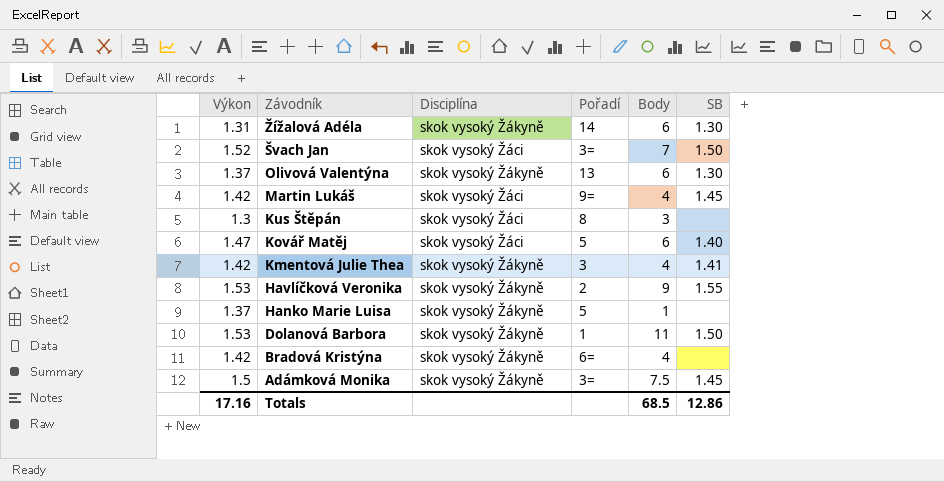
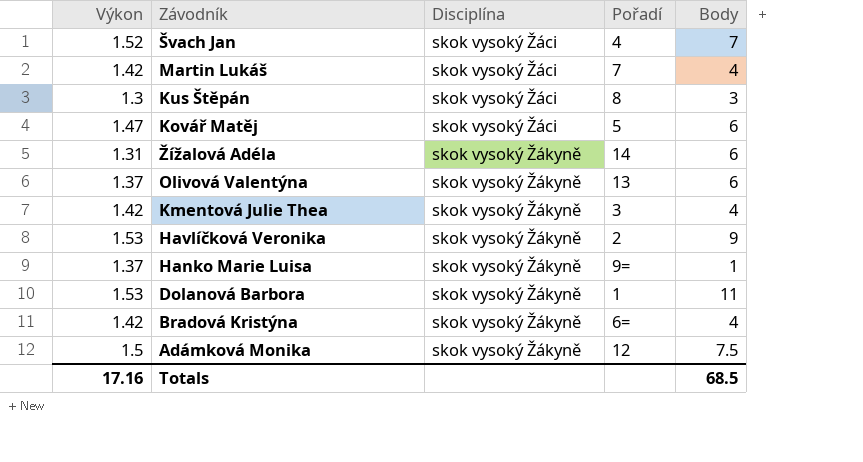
row order: Závodník descending -> Disciplína ascending
column SB | position: 6 -> none
Švach Jan | Pořadí: 3= -> 4
Martin Lukáš | Pořadí: 9= -> 7
Hanko Marie Luisa | Pořadí: 5 -> 9=
Adámková Monika | Pořadí: 3= -> 12

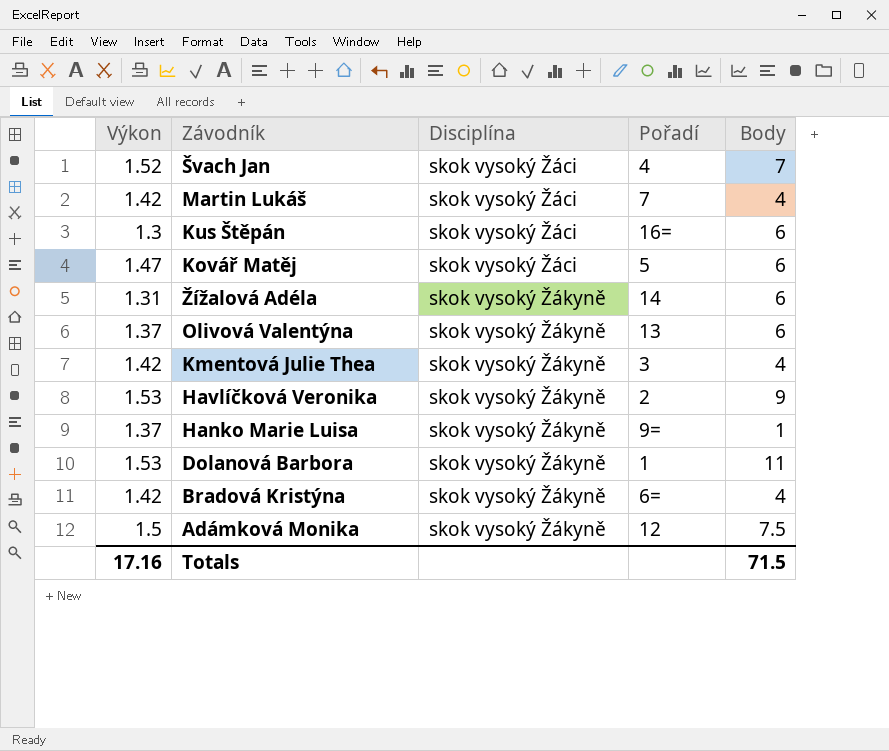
Kus Štěpán | Pořadí: 8 -> 16=
Kus Štěpán | Body: 3 -> 6
Totals | Body: 68.5 -> 71.5

